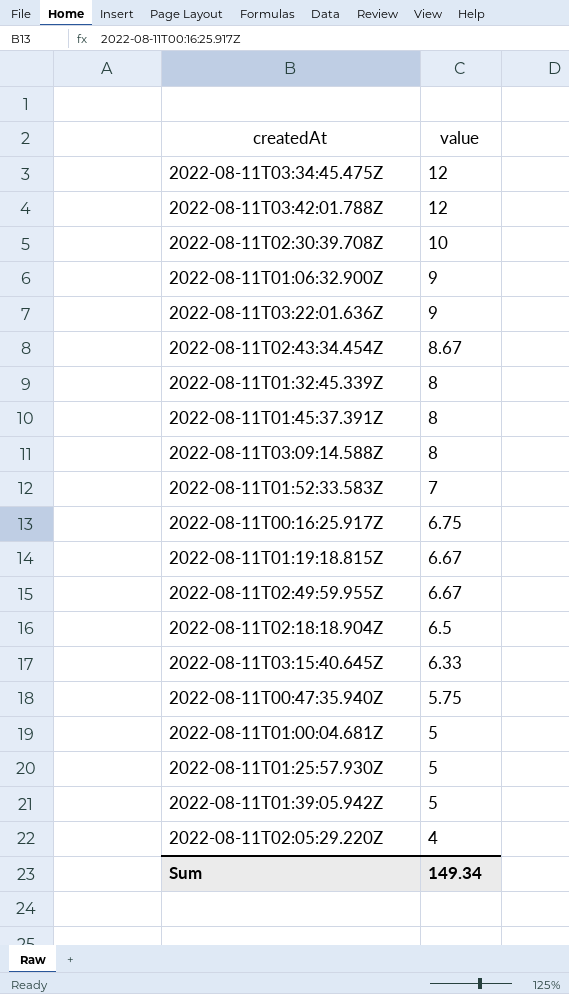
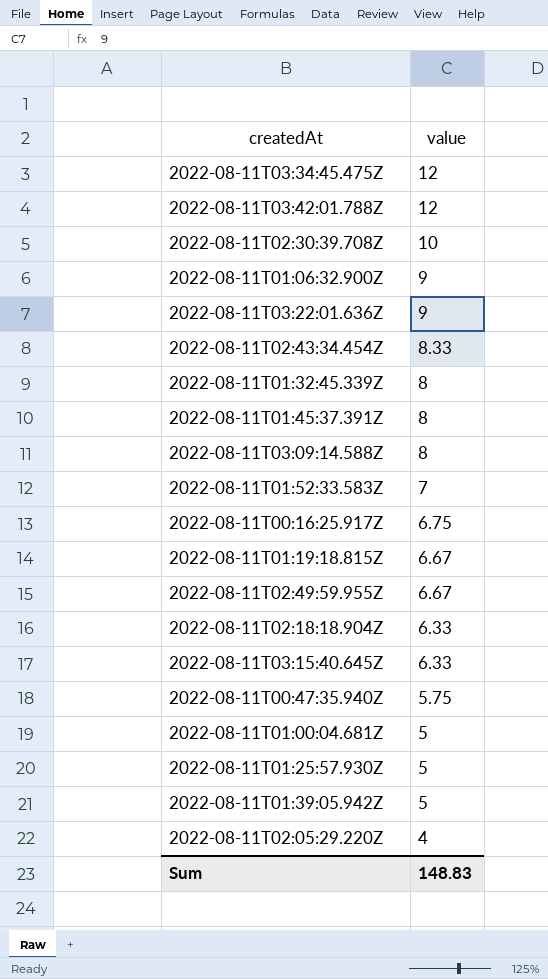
2022-08-11T02:43:34.454Z | value: 8.67 -> 8.33
2022-08-11T02:18:18.904Z | value: 6.5 -> 6.33
Sum | value: 149.34 -> 148.83

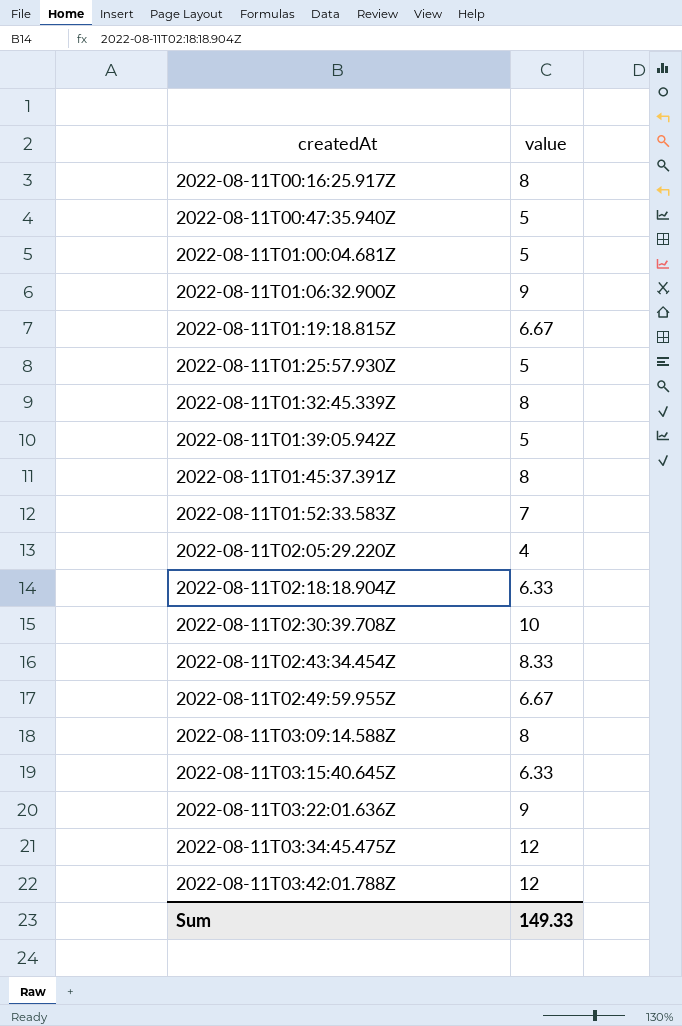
row order: value descending -> createdAt ascending
2022-08-11T00:16:25.917Z | value: 6.75 -> 8
2022-08-11T00:47:35.940Z | value: 5.75 -> 5
Sum | value: 148.83 -> 149.33

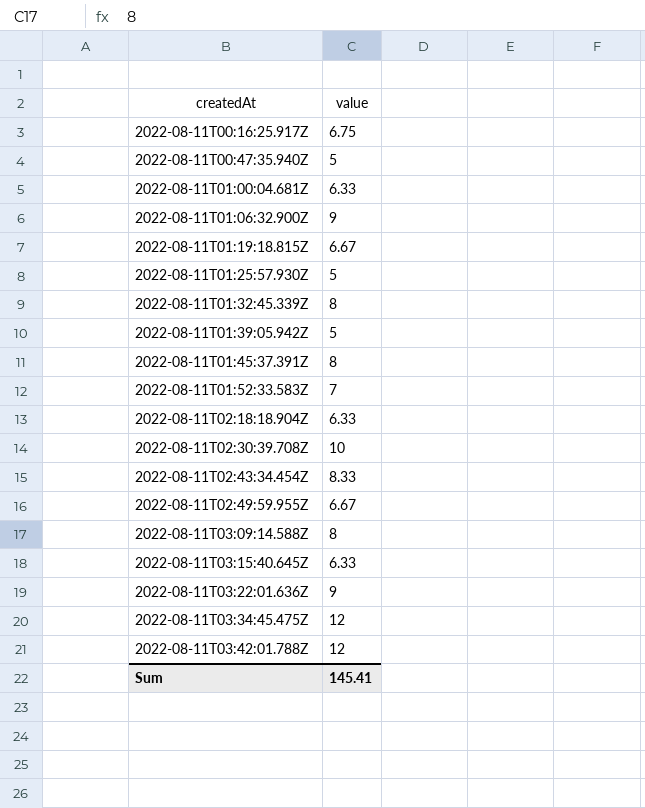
row 2022-08-11T02:05:29.220Z: 4 -> none
2022-08-11T00:16:25.917Z | value: 8 -> 6.75
2022-08-11T01:00:04.681Z | value: 5 -> 6.33
Sum | value: 149.33 -> 145.41

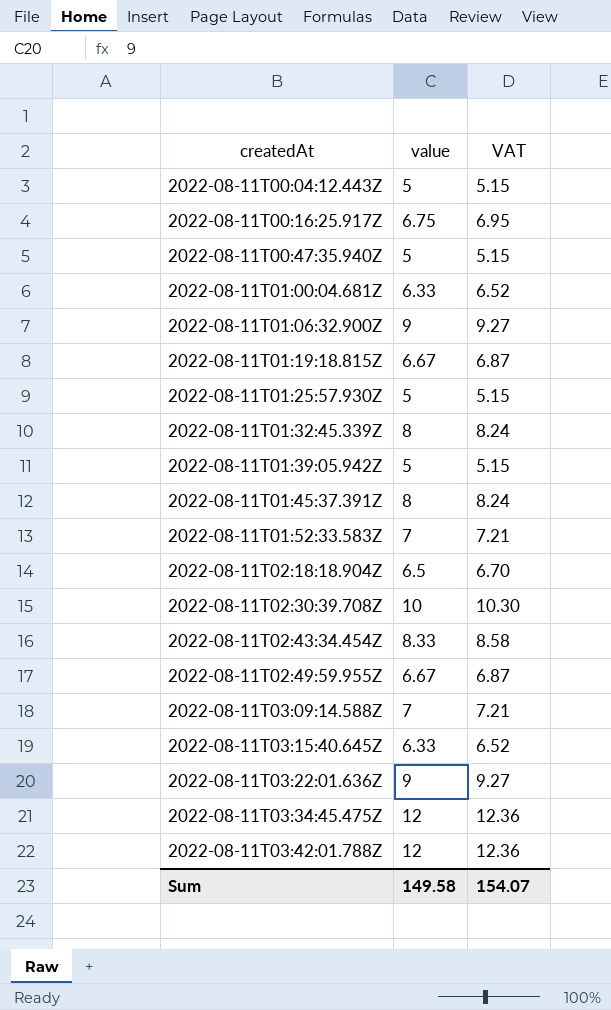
column VAT | formula: none -> [value] * 1.03
row 2022-08-11T00:04:12.443Z: none -> 5 | 5.15
2022-08-11T02:18:18.904Z | value: 6.33 -> 6.5
2022-08-11T03:09:14.588Z | value: 8 -> 7
Sum | value: 145.41 -> 149.58

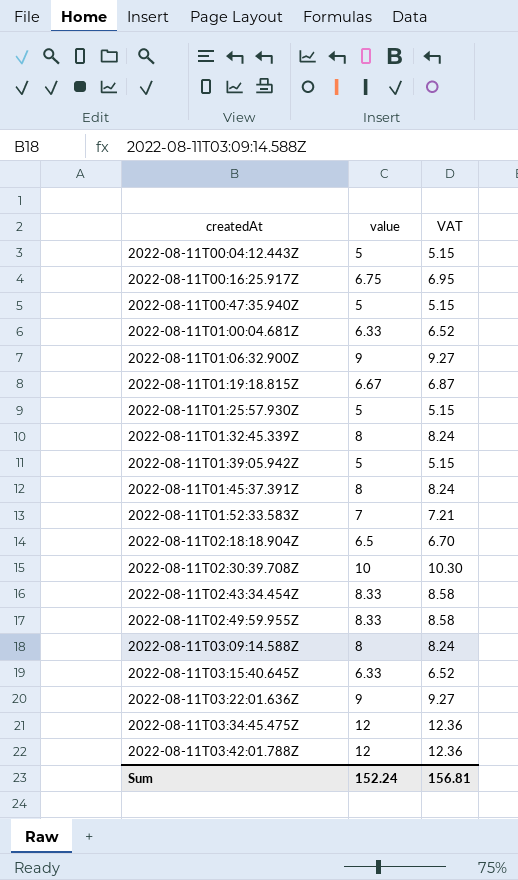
2022-08-11T02:49:59.955Z | value: 6.67 -> 8.33
2022-08-11T02:49:59.955Z | VAT: 6.87 -> 8.58
2022-08-11T03:09:14.588Z | value: 7 -> 8
2022-08-11T03:09:14.588Z | VAT: 7.21 -> 8.24
Sum | value: 149.58 -> 152.24
Sum | VAT: 154.07 -> 156.81

